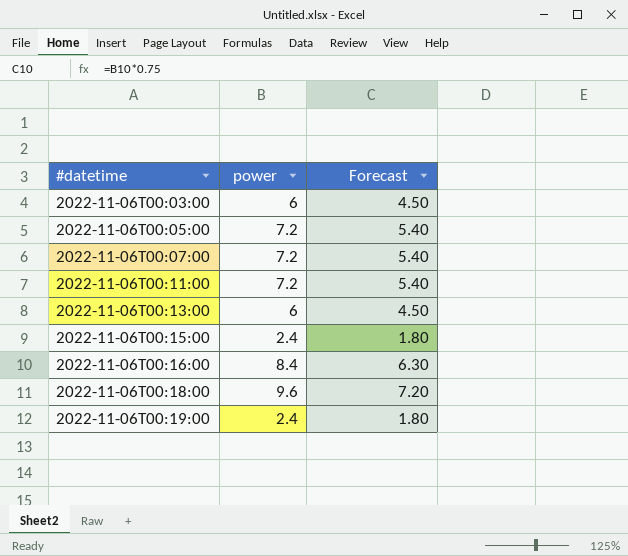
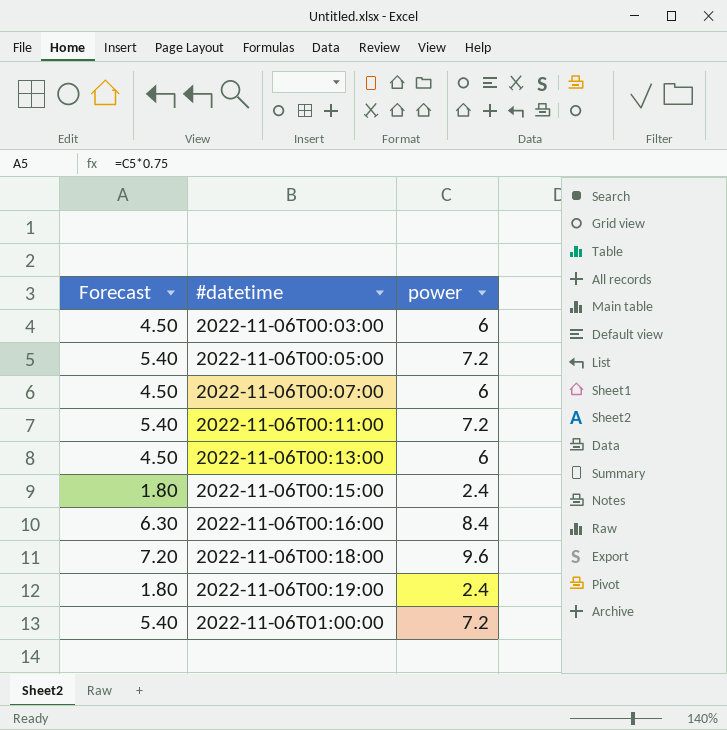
column Forecast | position: 3 -> 1
2022-11-06T00:07:00 | Forecast: 5.40 -> 4.50
2022-11-06T00:07:00 | power: 7.2 -> 6
row 2022-11-06T01:00:00: none -> 5.40 | 7.2

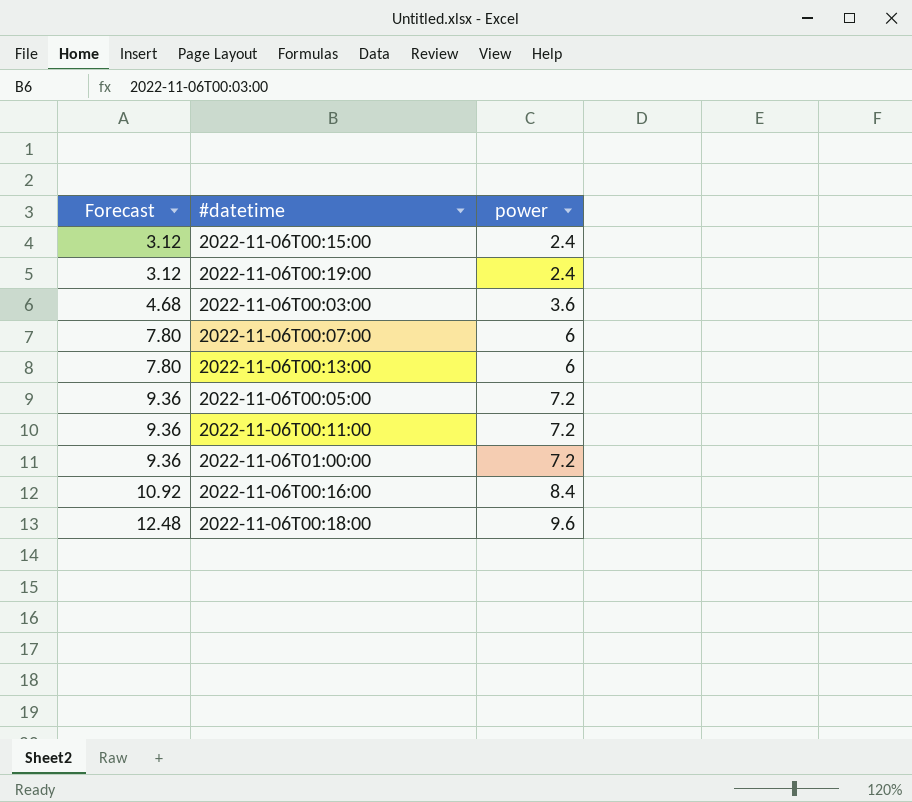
row order: #datetime ascending -> Forecast ascending
column Forecast | formula: [power] * 0.75 -> [power] * 1.3
2022-11-06T00:03:00 | power: 6 -> 3.6

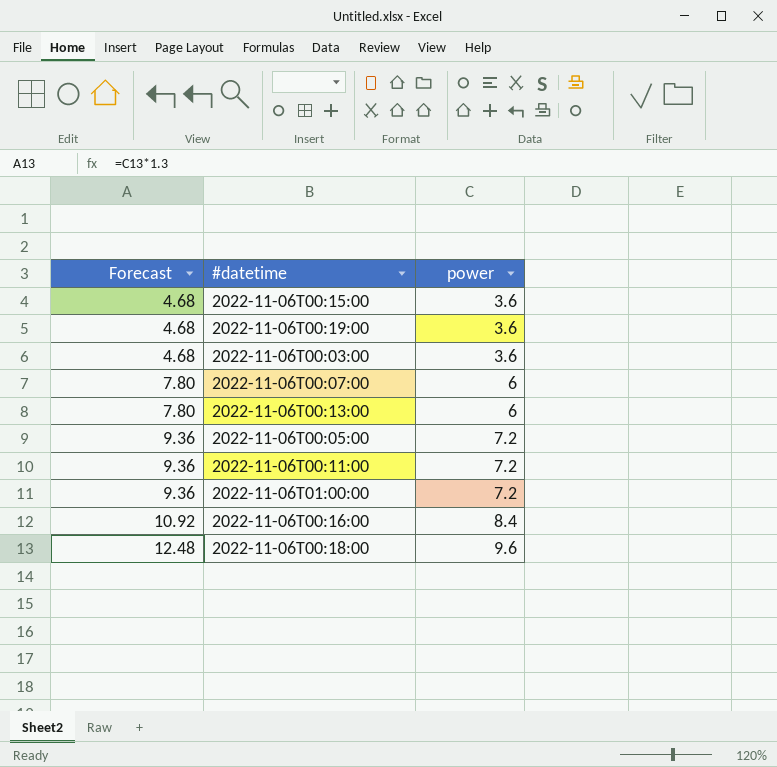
2022-11-06T00:15:00 | Forecast: 3.12 -> 4.68
2022-11-06T00:15:00 | power: 2.4 -> 3.6
2022-11-06T00:19:00 | Forecast: 3.12 -> 4.68
2022-11-06T00:19:00 | power: 2.4 -> 3.6

